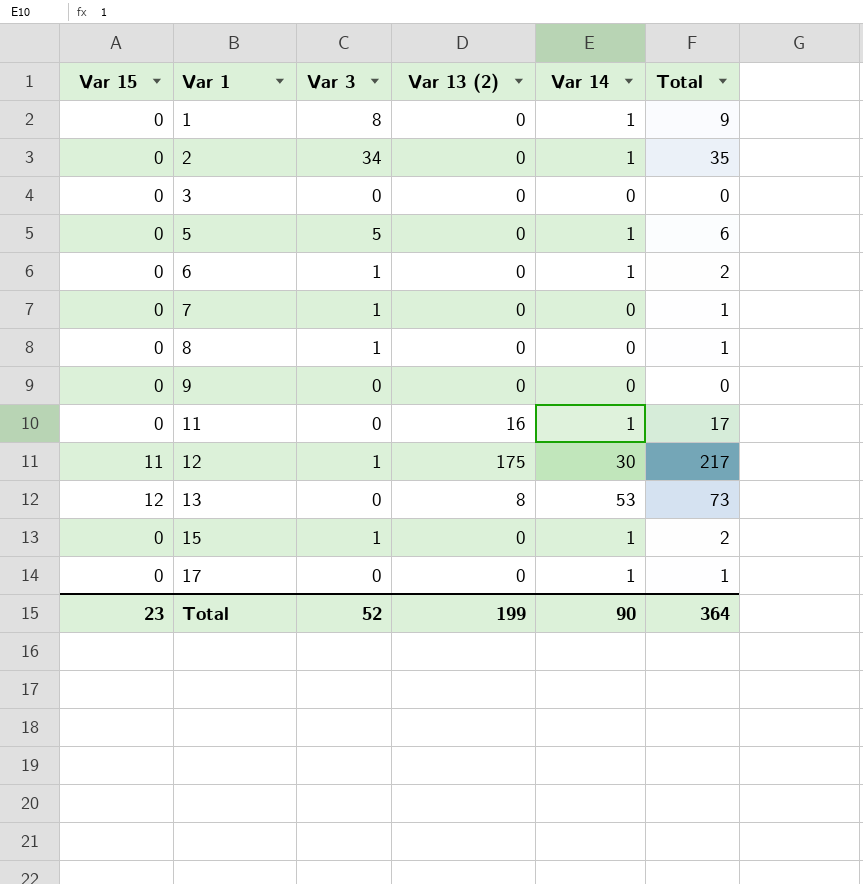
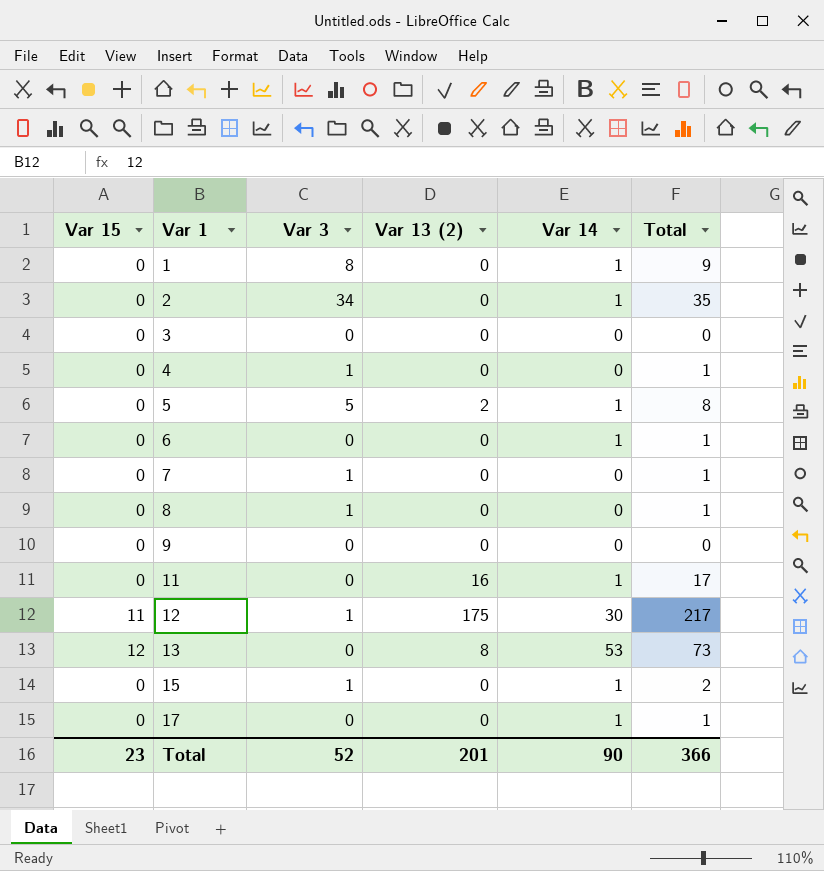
row 4: none -> 0 | 1 | 0 | 0 | 1
5 | Var 13 (2): 0 -> 2
5 | Total: 6 -> 8
6 | Var 3: 1 -> 0
6 | Total: 2 -> 1
Total | Var 13 (2): 199 -> 201
Total | Total: 364 -> 366

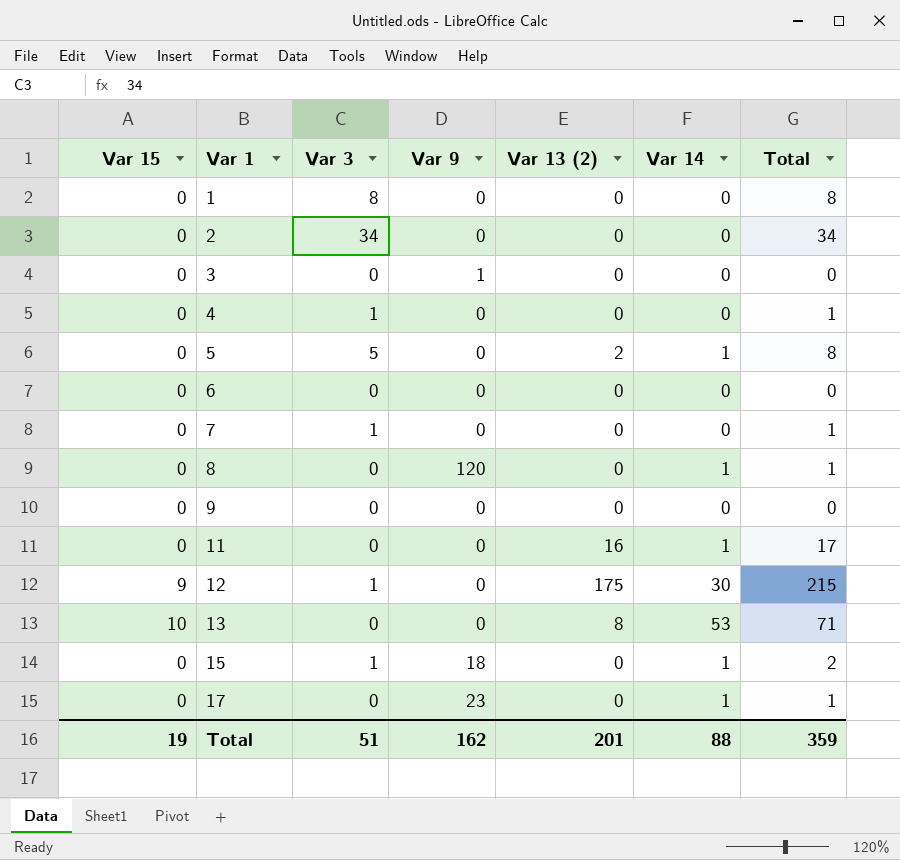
column Var 9 | position: none -> 4
1 | Var 14: 1 -> 0
1 | Total: 9 -> 8
2 | Var 14: 1 -> 0
2 | Total: 35 -> 34
6 | Var 14: 1 -> 0
6 | Total: 1 -> 0
8 | Var 3: 1 -> 0
8 | Var 14: 0 -> 1
12 | Var 15: 11 -> 9
12 | Total: 217 -> 215
13 | Var 15: 12 -> 10
13 | Total: 73 -> 71
Total | Var 15: 23 -> 19
Total | Var 3: 52 -> 51
Total | Var 14: 90 -> 88
Total | Total: 366 -> 359

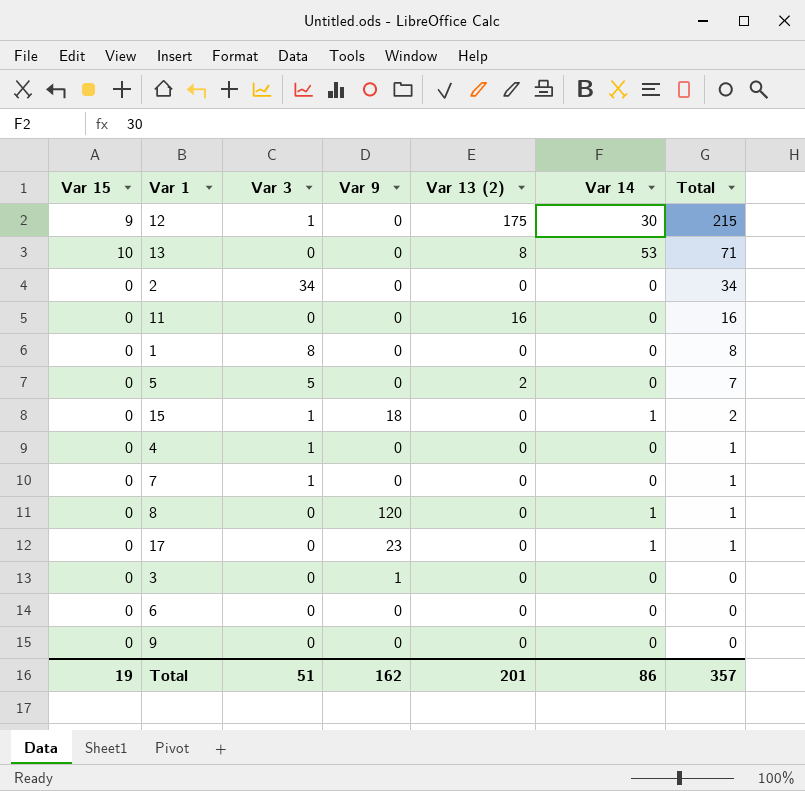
row order: Var 1 ascending -> Total descending
11 | Var 14: 1 -> 0
11 | Total: 17 -> 16
5 | Var 14: 1 -> 0
5 | Total: 8 -> 7
Total | Var 14: 88 -> 86
Total | Total: 359 -> 357

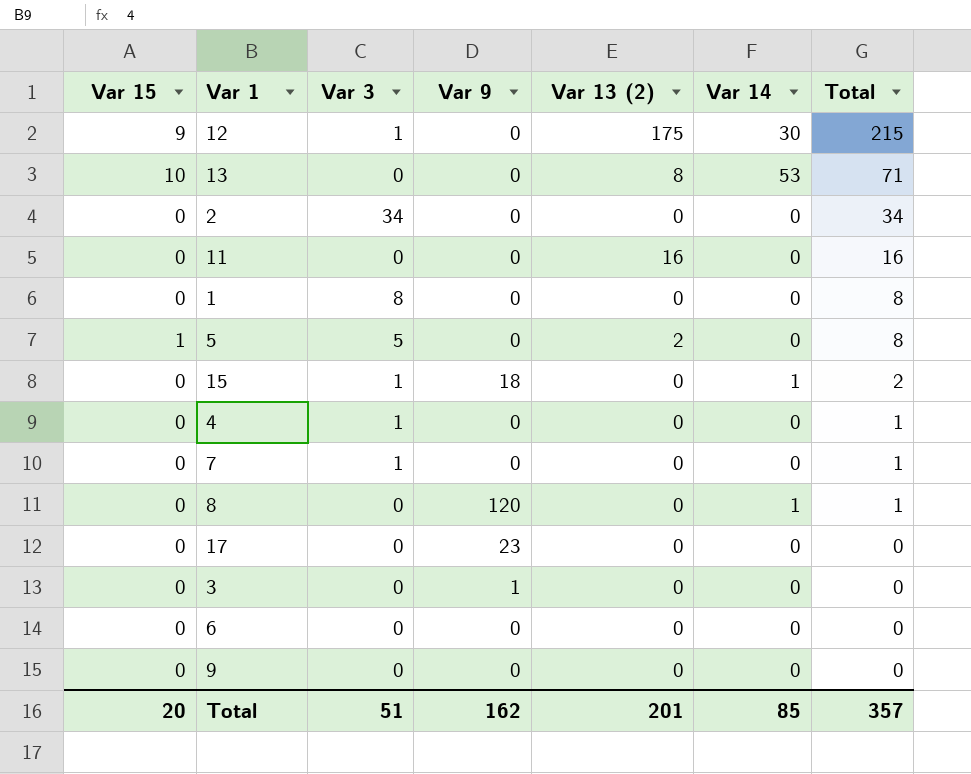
5 | Var 15: 0 -> 1
5 | Total: 7 -> 8
17 | Var 14: 1 -> 0
17 | Total: 1 -> 0
Total | Var 15: 19 -> 20
Total | Var 14: 86 -> 85

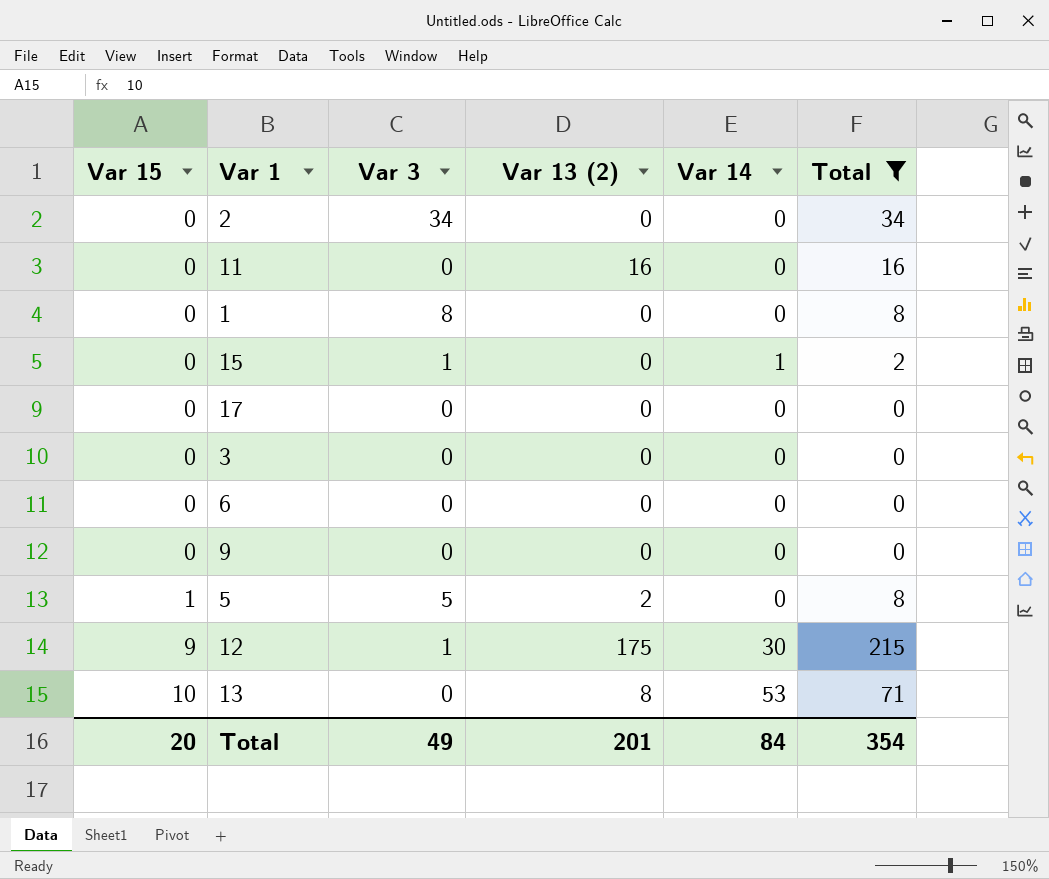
filter: none -> Total != 1
row order: Total descending -> Var 15 ascending
column Var 9 | position: 4 -> none
Total | Var 3: 51 -> 49
Total | Var 14: 85 -> 84
Total | Total: 357 -> 354

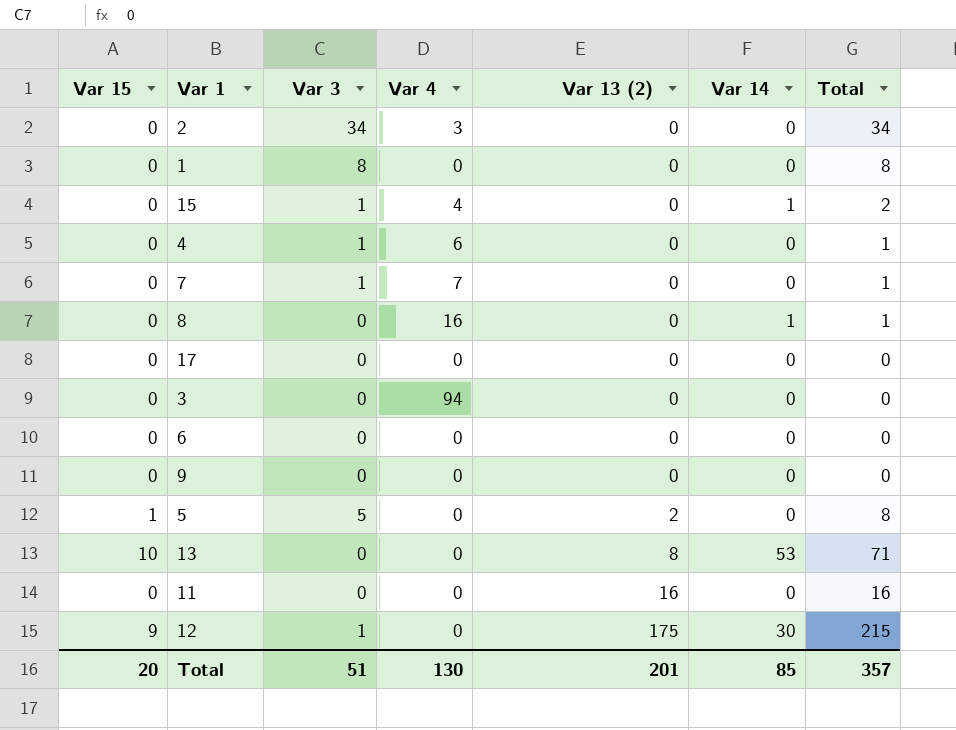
filter: Total != 1 -> none
row order: Var 15 ascending -> Var 13 (2) ascending
column Var 4 | position: none -> 4
Total | Var 3: 49 -> 51
Total | Var 14: 84 -> 85
Total | Total: 354 -> 357

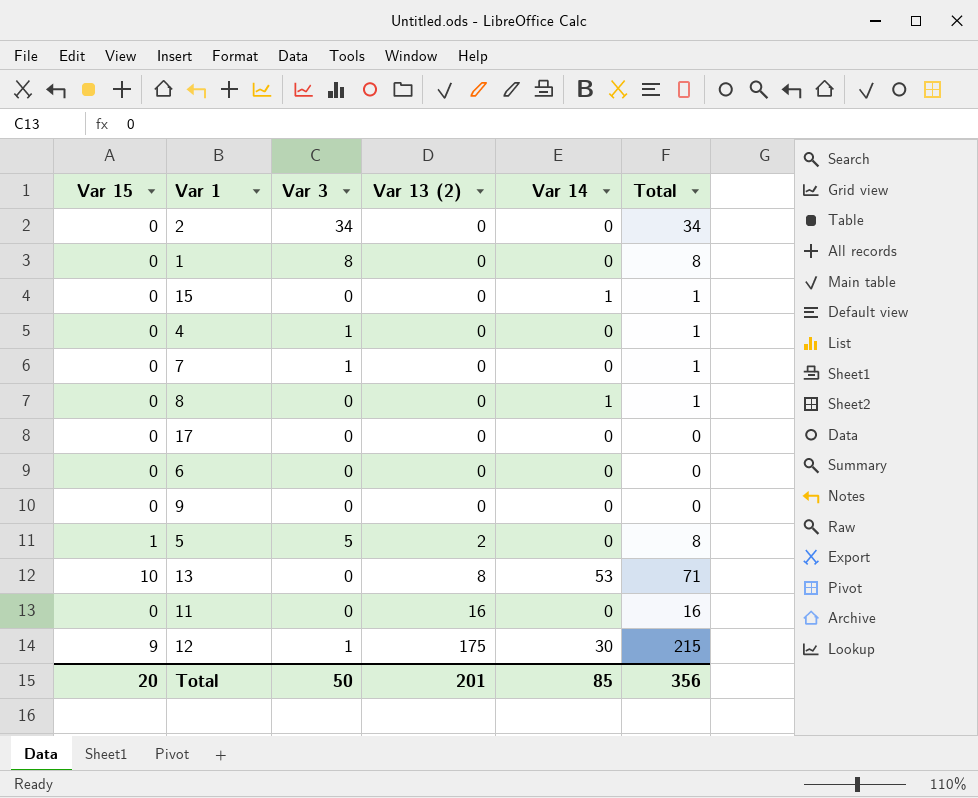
column Var 4 | position: 4 -> none
row 3: 0 | 0 | 94 | 0 | 0 | 0 -> none
15 | Var 3: 1 -> 0
15 | Total: 2 -> 1
Total | Var 3: 51 -> 50
Total | Total: 357 -> 356

